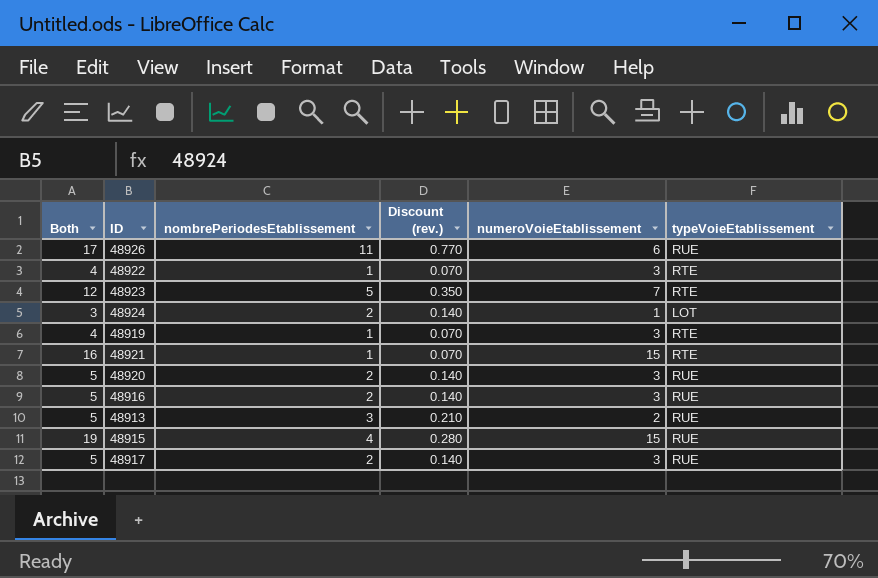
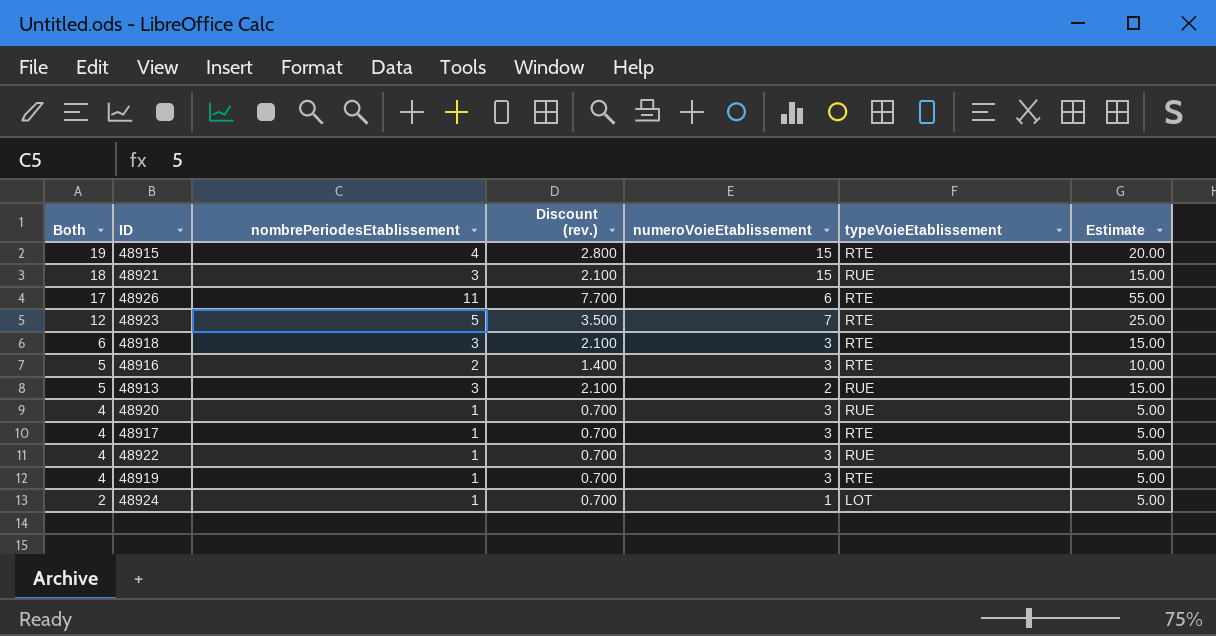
row order: none -> Both descending
column Discount (rev.) | formula: [nombrePeriodesEtablissement] * 0.07 -> [nombrePeriodesEtablissement] * 0.7
column Estimate | formula: none -> [nombrePeriodesEtablissement] * 5
48915 | typeVoieEtablissement: RUE -> RTE
48921 | Both: 16 -> 18
48921 | nombrePeriodesEtablissement: 1 -> 3
48921 | typeVoieEtablissement: RTE -> RUE
48926 | typeVoieEtablissement: RUE -> RTE
row 48918: none -> 6 | 3 | 2.100 | 3 | RTE | 15.00
48916 | typeVoieEtablissement: RUE -> RTE
48920 | Both: 5 -> 4
48920 | nombrePeriodesEtablissement: 2 -> 1
48917 | Both: 5 -> 4
48917 | nombrePeriodesEtablissement: 2 -> 1
48917 | typeVoieEtablissement: RUE -> RTE
48922 | typeVoieEtablissement: RTE -> RUE
48924 | Both: 3 -> 2
48924 | nombrePeriodesEtablissement: 2 -> 1

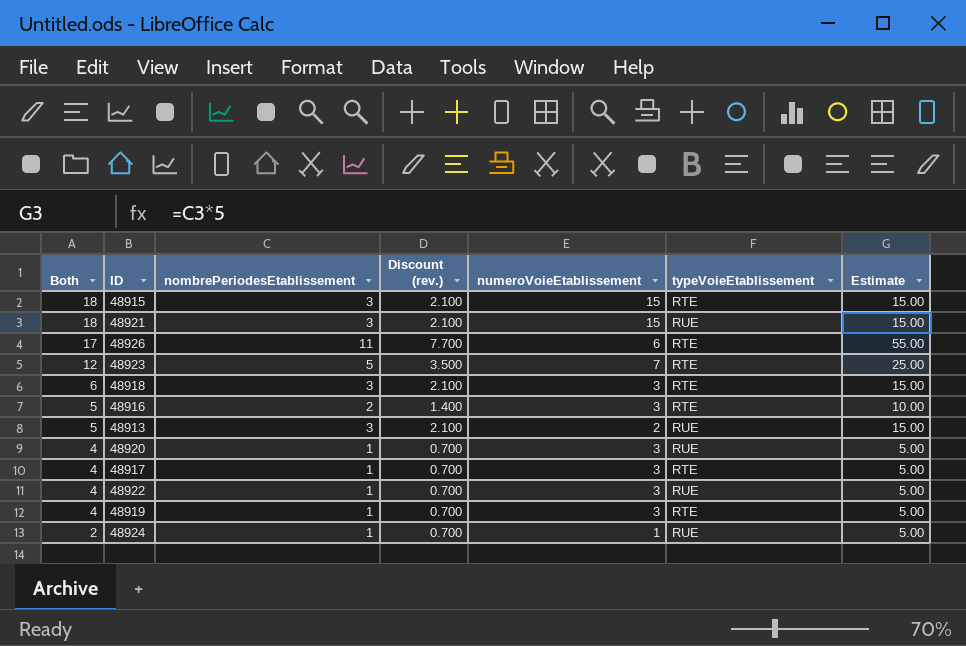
48915 | Both: 19 -> 18
48915 | nombrePeriodesEtablissement: 4 -> 3
48915 | Discount (rev.): 2.800 -> 2.100
48915 | Estimate: 20.00 -> 15.00
48924 | typeVoieEtablissement: LOT -> RUE

